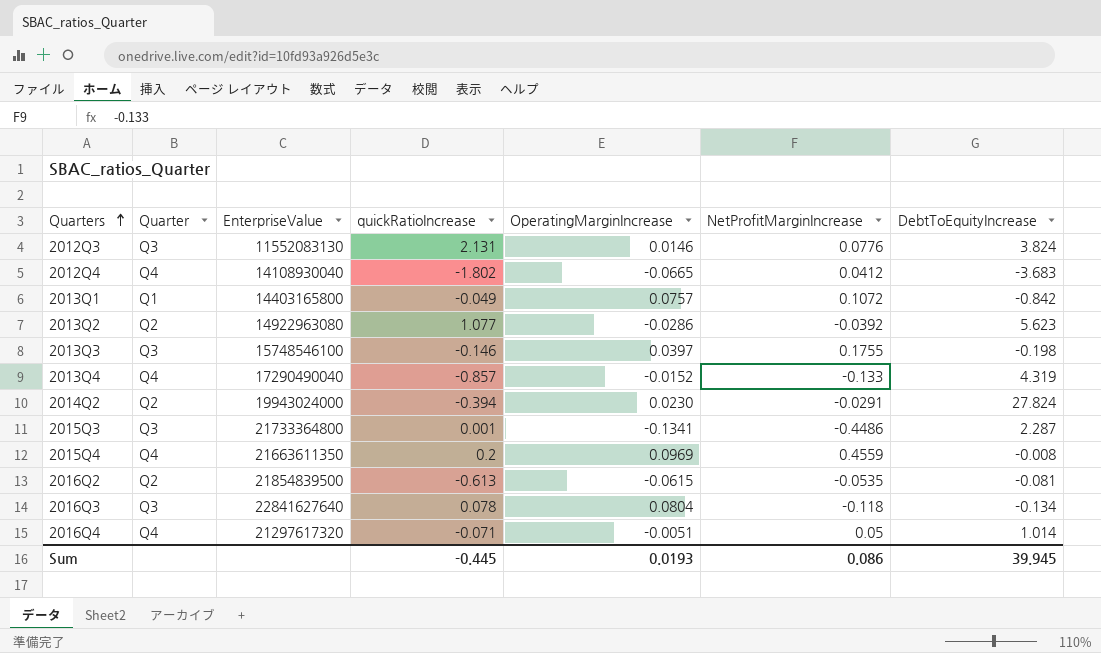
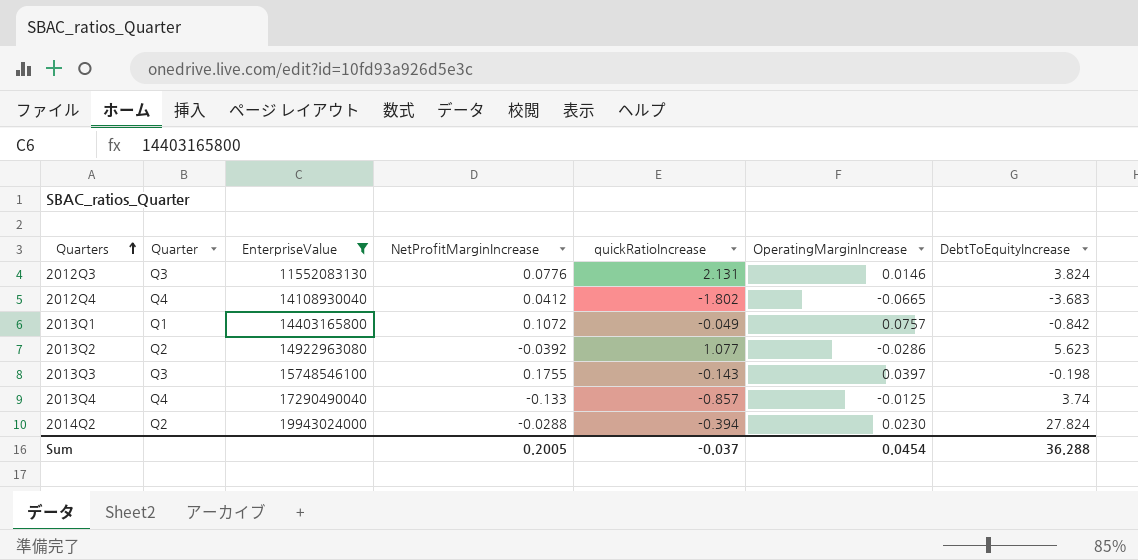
filter: none -> EnterpriseValue <= 19943024000
column NetProfitMarginIncrease | position: 6 -> 4
2013Q3 | quickRatioIncrease: -0.146 -> -0.143
2013Q4 | OperatingMarginIncrease: -0.0152 -> -0.0125
2013Q4 | DebtToEquityIncrease: 4.319 -> 3.74
2014Q2 | NetProfitMarginIncrease: -0.0291 -> -0.0288
Sum | NetProfitMarginIncrease: 0.086 -> 0.2005
Sum | quickRatioIncrease: -0.445 -> -0.037
Sum | OperatingMarginIncrease: 0.0193 -> 0.0454
Sum | DebtToEquityIncrease: 39.945 -> 36.288

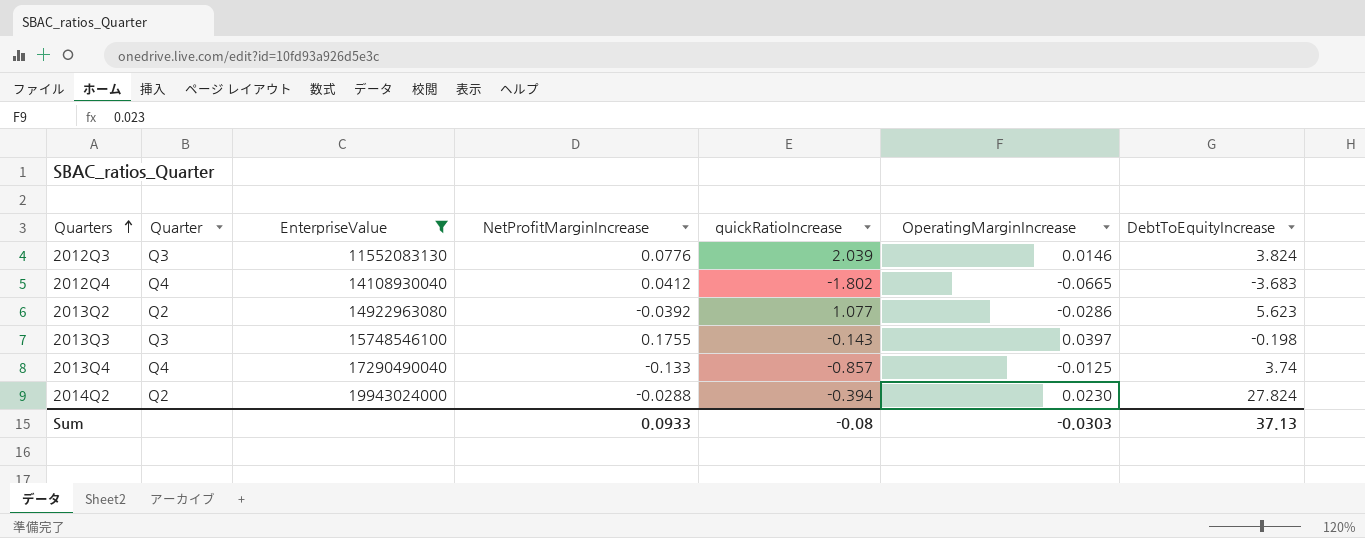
row 2013Q1: Q1 | 14403165800 | 0.1072 | -0.049 | 0.0757 | -0.842 -> none
2012Q3 | quickRatioIncrease: 2.131 -> 2.039
Sum | NetProfitMarginIncrease: 0.2005 -> 0.0933
Sum | quickRatioIncrease: -0.037 -> -0.08
Sum | OperatingMarginIncrease: 0.0454 -> -0.0303
Sum | DebtToEquityIncrease: 36.288 -> 37.13

